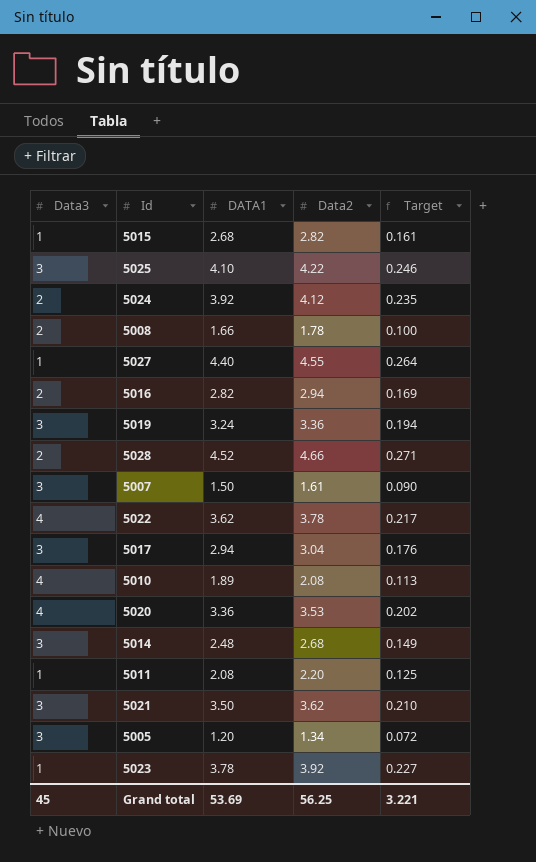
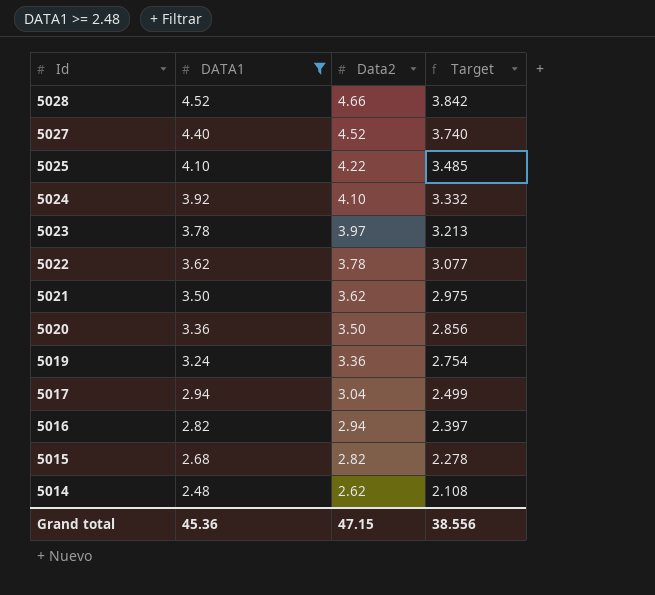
filter: none -> DATA1 >= 2.48
row order: none -> Id descending
column Data3 | position: 1 -> none
column Target | formula: [DATA1] * 0.06 -> [DATA1] * 0.85
5027 | Data2: 4.55 -> 4.52
5024 | Data2: 4.12 -> 4.10
5023 | Data2: 3.92 -> 3.97
5020 | Data2: 3.53 -> 3.50
5014 | Data2: 2.68 -> 2.62
Grand total | DATA1: 53.69 -> 45.36
Grand total | Data2: 56.25 -> 47.15
Grand total | Target: 3.221 -> 38.556

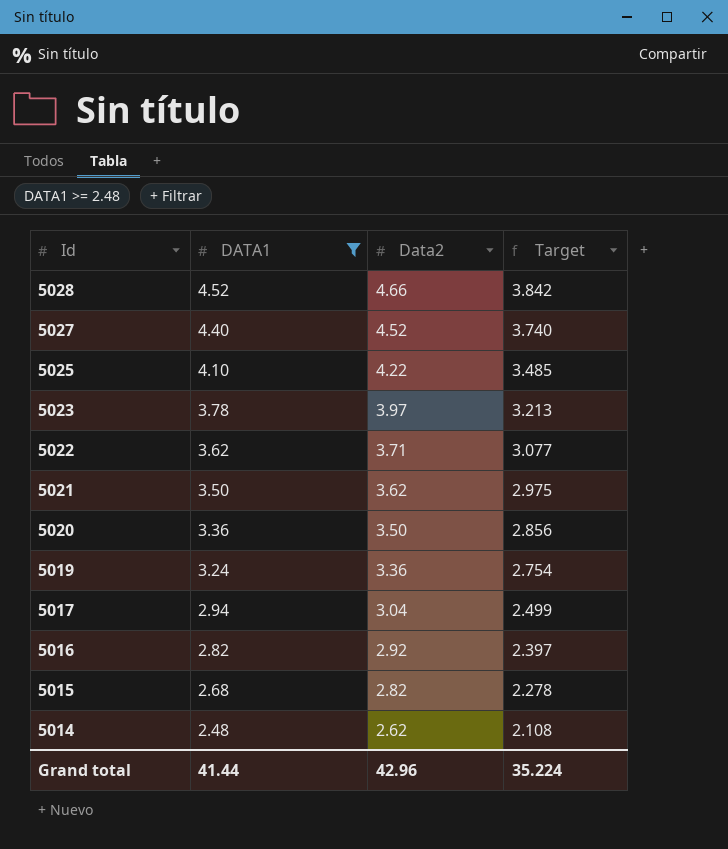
row 5024: 3.92 | 4.10 | 3.332 -> none
5022 | Data2: 3.78 -> 3.71
5016 | Data2: 2.94 -> 2.92
Grand total | DATA1: 45.36 -> 41.44
Grand total | Data2: 47.15 -> 42.96
Grand total | Target: 38.556 -> 35.224

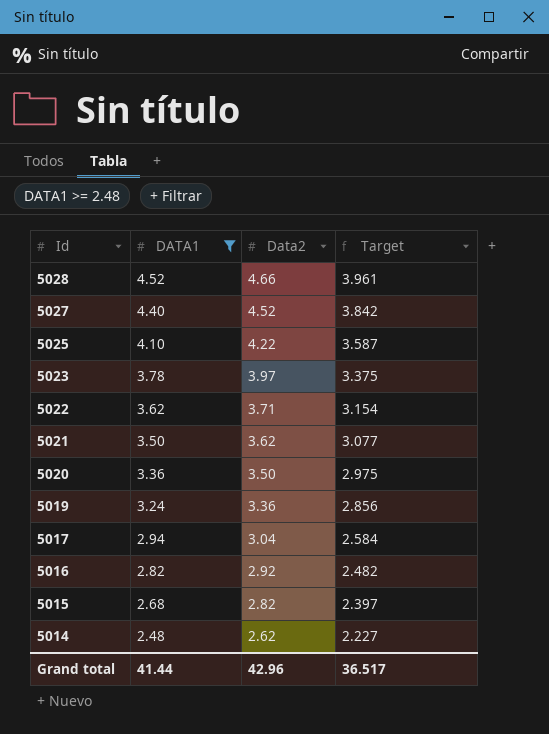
column Target | formula: [DATA1] * 0.85 -> [Data2] * 0.85
Grand total | Target: 35.224 -> 36.517

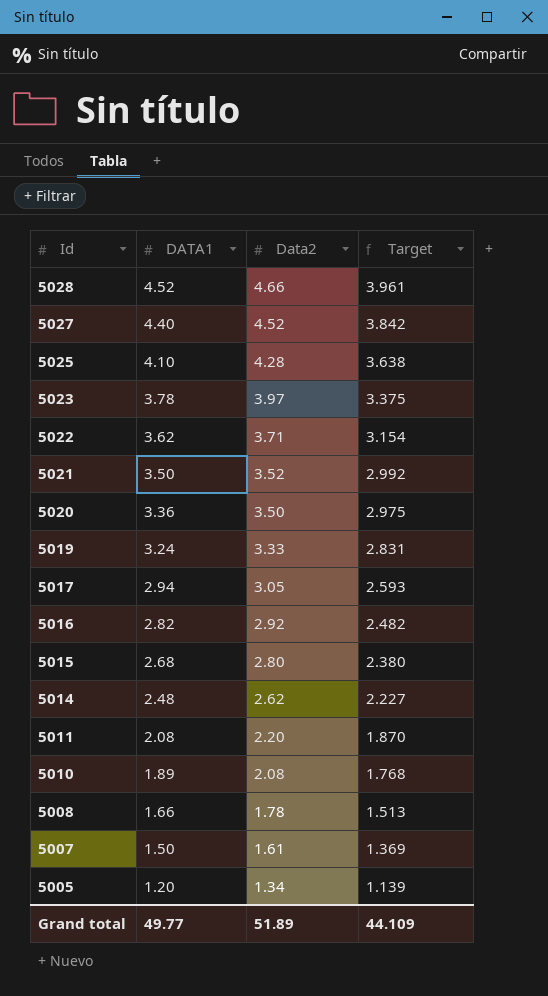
filter: DATA1 >= 2.48 -> none
5025 | Data2: 4.22 -> 4.28
5025 | Target: 3.587 -> 3.638
5021 | Data2: 3.62 -> 3.52
5021 | Target: 3.077 -> 2.992
5019 | Data2: 3.36 -> 3.33
5019 | Target: 2.856 -> 2.831
5017 | Data2: 3.04 -> 3.05
5017 | Target: 2.584 -> 2.593
5015 | Data2: 2.82 -> 2.80
5015 | Target: 2.397 -> 2.380
Grand total | DATA1: 41.44 -> 49.77
Grand total | Data2: 42.96 -> 51.89
Grand total | Target: 36.517 -> 44.109

